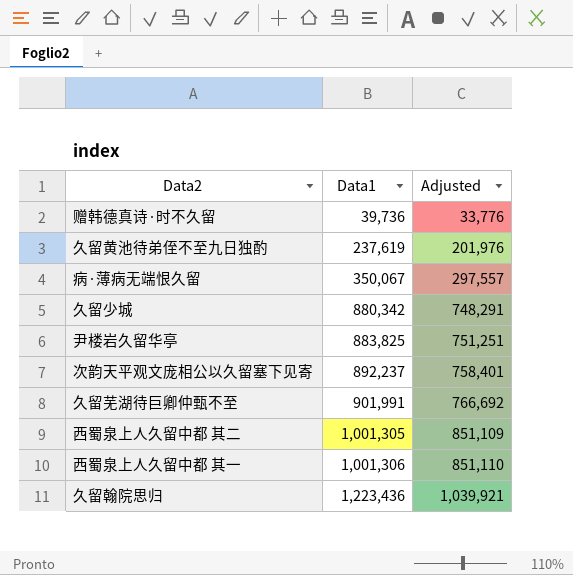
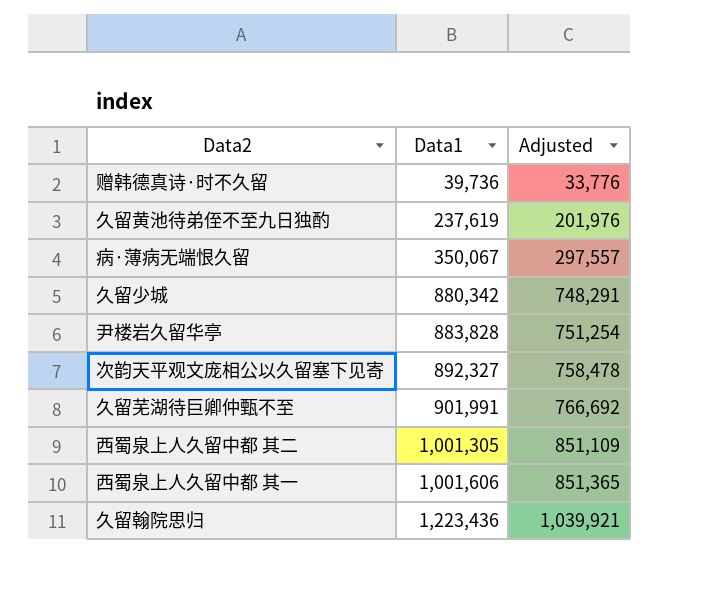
尹楼岩久留华亭 | Data1: 883,825 -> 883,828
尹楼岩久留华亭 | Adjusted: 751,251 -> 751,254
次韵天平观文庞相公以久留塞下见寄 | Data1: 892,237 -> 892,327
次韵天平观文庞相公以久留塞下见寄 | Adjusted: 758,401 -> 758,478
西蜀泉上人久留中都 其一 | Data1: 1,001,306 -> 1,001,606
西蜀泉上人久留中都 其一 | Adjusted: 851,110 -> 851,365

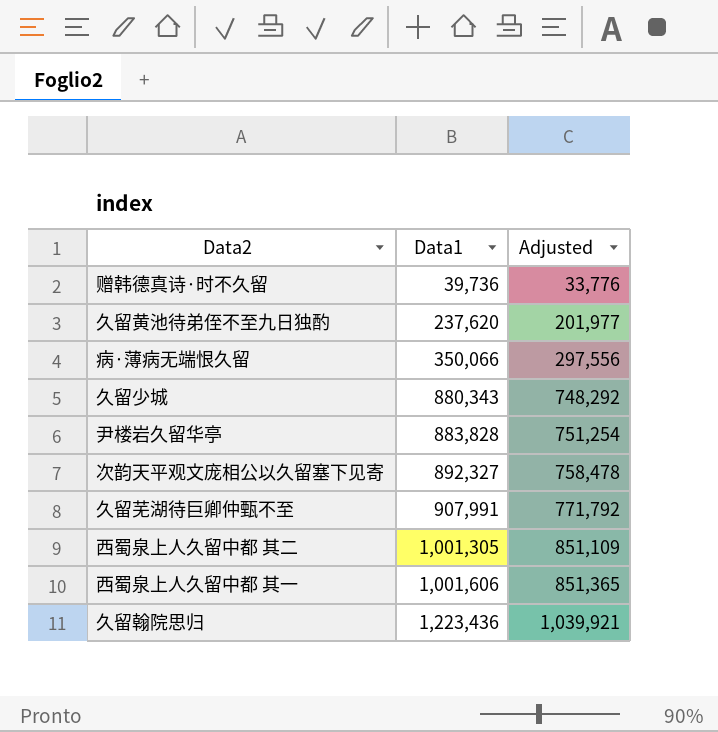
久留黄池待弟侄不至九日独酌 | Data1: 237,619 -> 237,620
久留黄池待弟侄不至九日独酌 | Adjusted: 201,976 -> 201,977
病·薄病无端恨久留 | Data1: 350,067 -> 350,066
病·薄病无端恨久留 | Adjusted: 297,557 -> 297,556
久留少城 | Data1: 880,342 -> 880,343
久留少城 | Adjusted: 748,291 -> 748,292
久留芜湖待巨卿仲甄不至 | Data1: 901,991 -> 907,991
久留芜湖待巨卿仲甄不至 | Adjusted: 766,692 -> 771,792

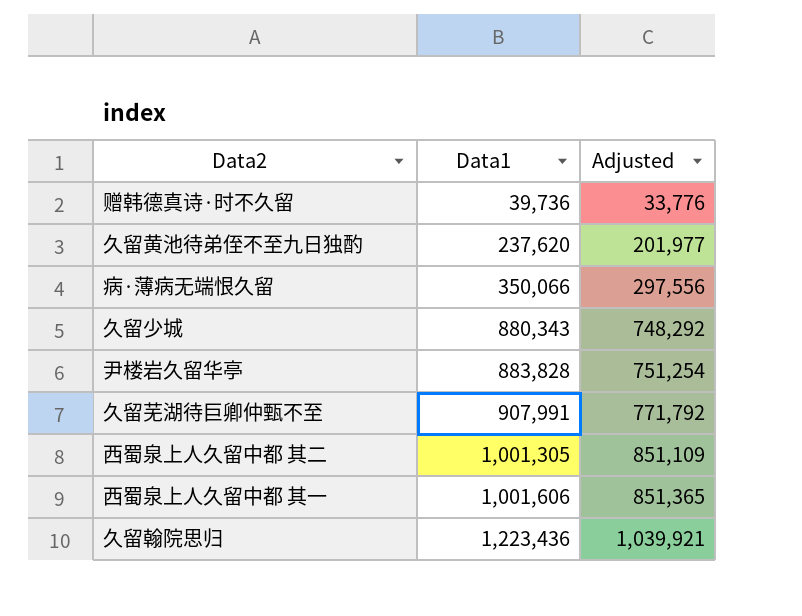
row 次韵天平观文庞相公以久留塞下见寄: 892,327 | 758,478 -> none

